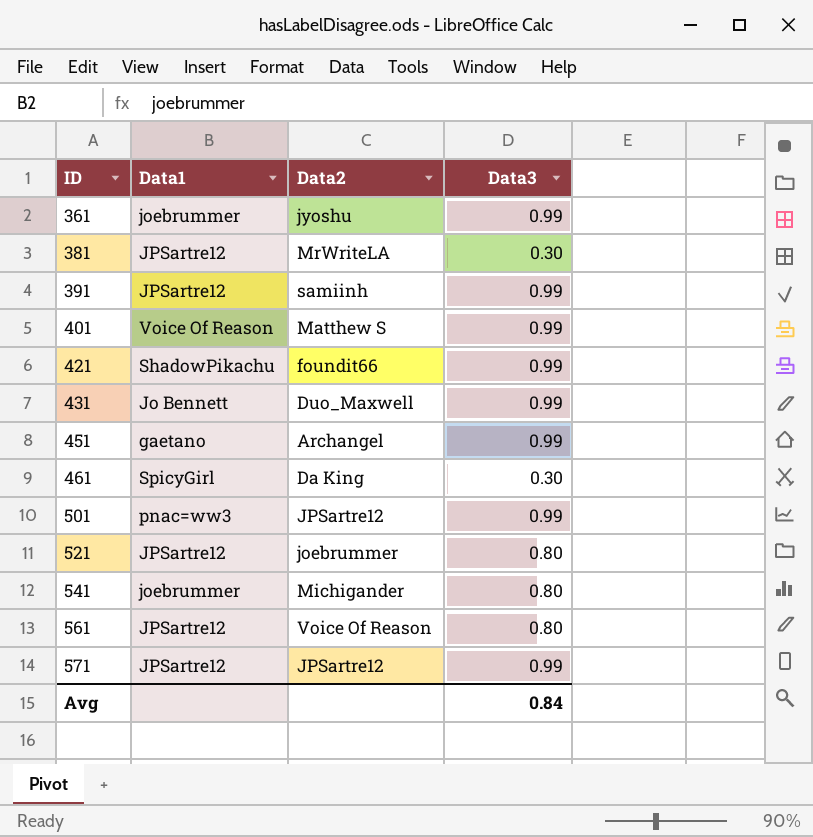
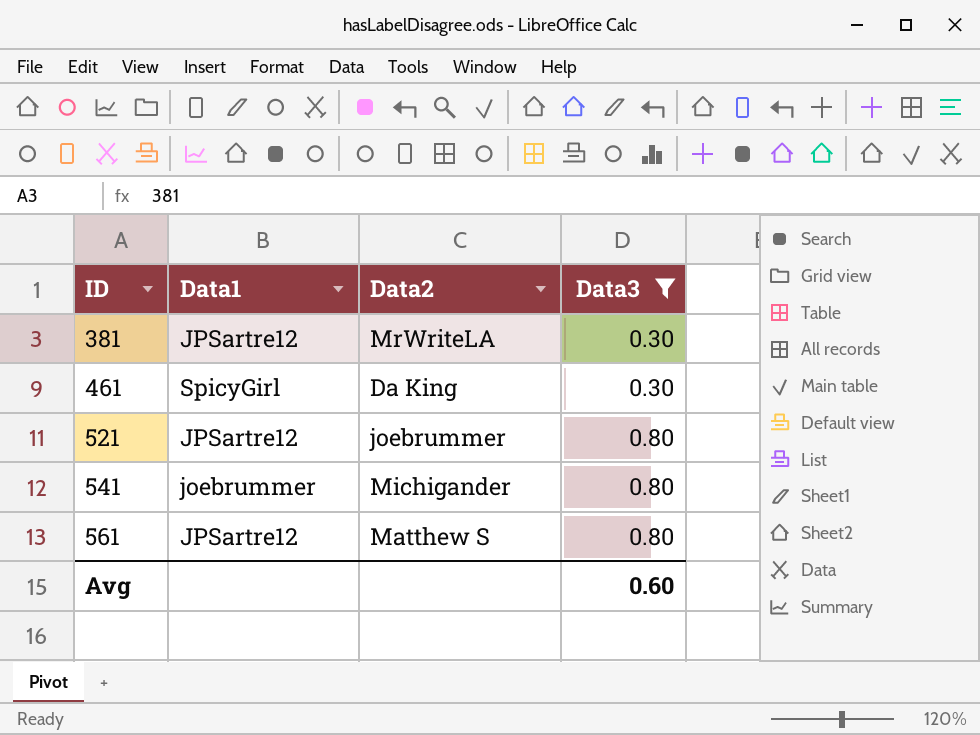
filter: none -> Data3 != 0.99
561 | Data2: Voice Of Reason -> Matthew S
Avg | Data3: 0.84 -> 0.60

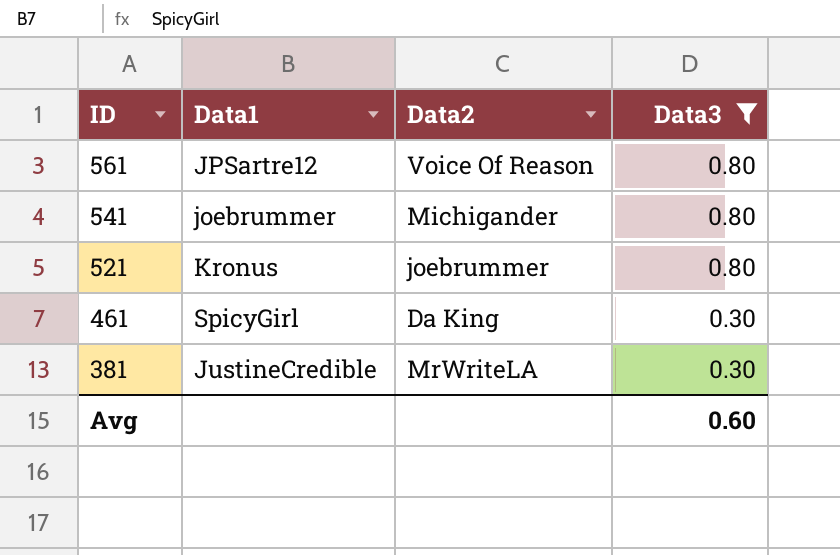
row order: ID ascending -> ID descending
561 | Data2: Matthew S -> Voice Of Reason
521 | Data1: JPSartre12 -> Kronus
381 | Data1: JPSartre12 -> JustineCredible

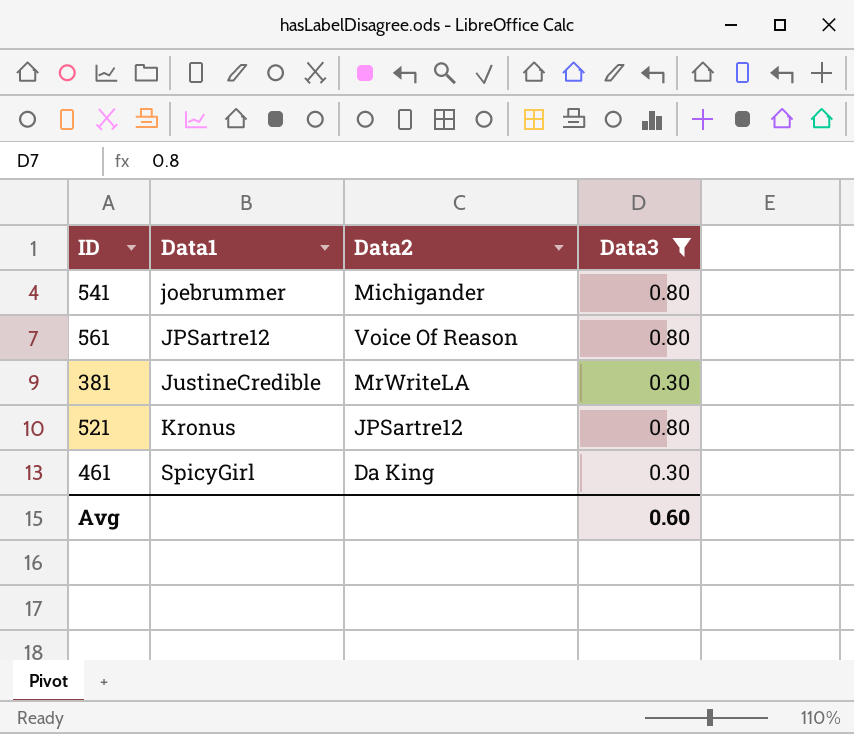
row order: ID descending -> Data1 ascending
521 | Data2: joebrummer -> JPSartre12

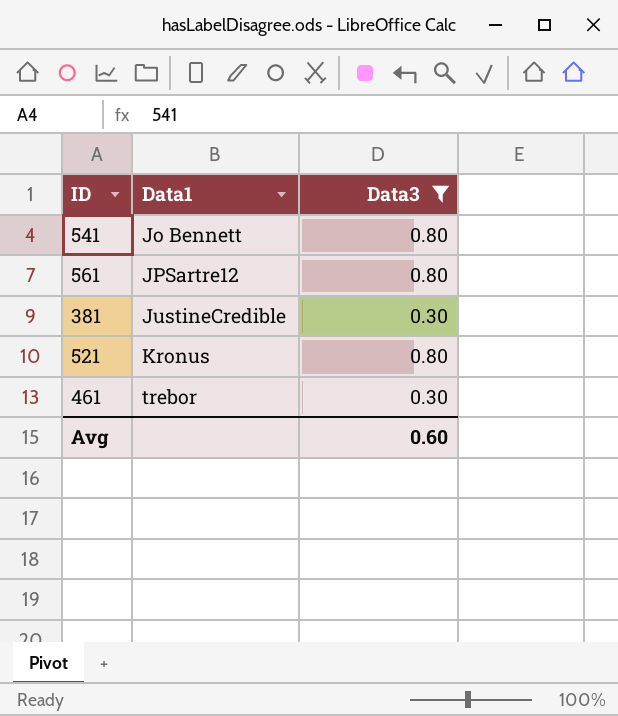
column Data2 | position: 3 -> none
541 | Data1: joebrummer -> Jo Bennett
461 | Data1: SpicyGirl -> trebor

